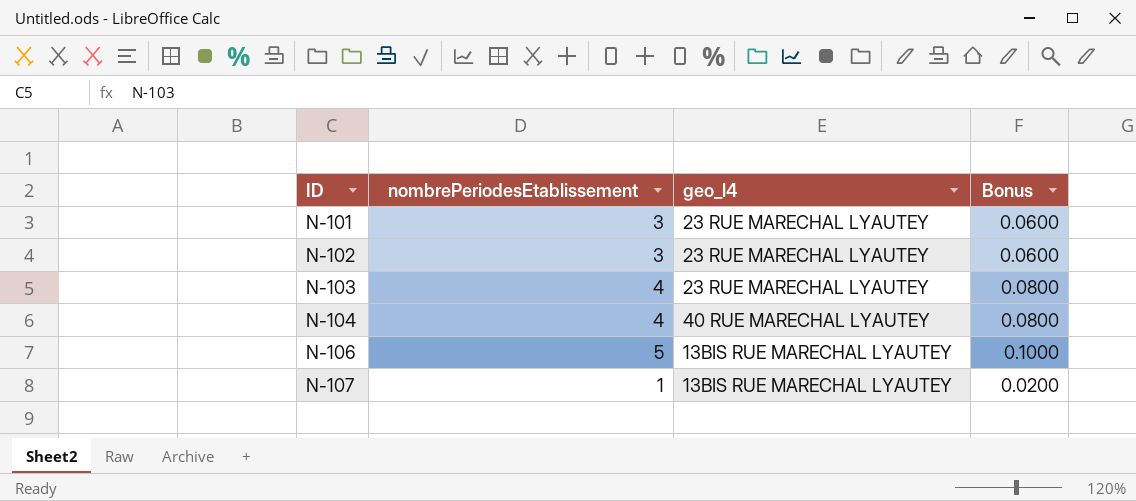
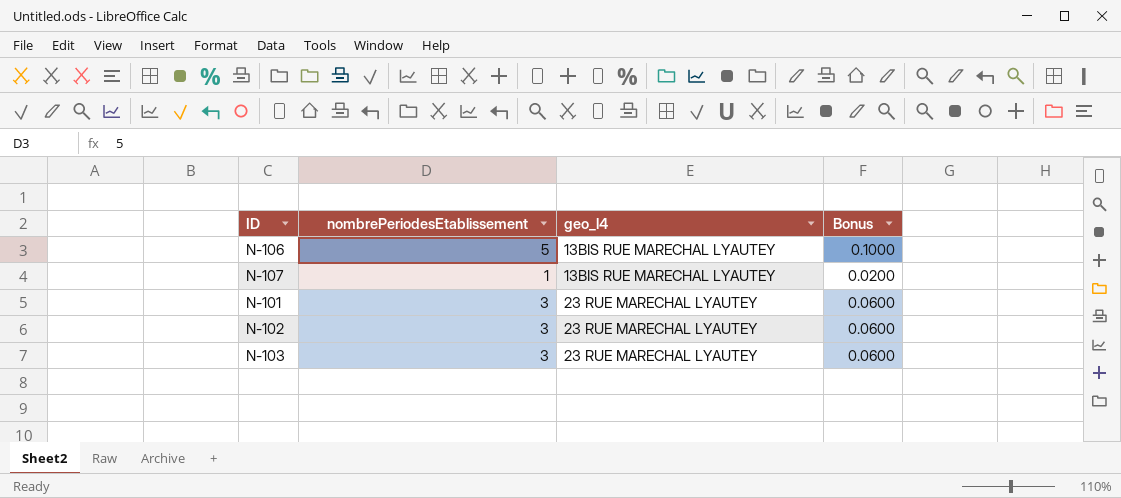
row order: ID ascending -> geo_l4 ascending
row N-104: 4 | 40 RUE MARECHAL LYAUTEY | 0.0800 -> none
N-103 | nombrePeriodesEtablissement: 4 -> 3
N-103 | Bonus: 0.0800 -> 0.0600

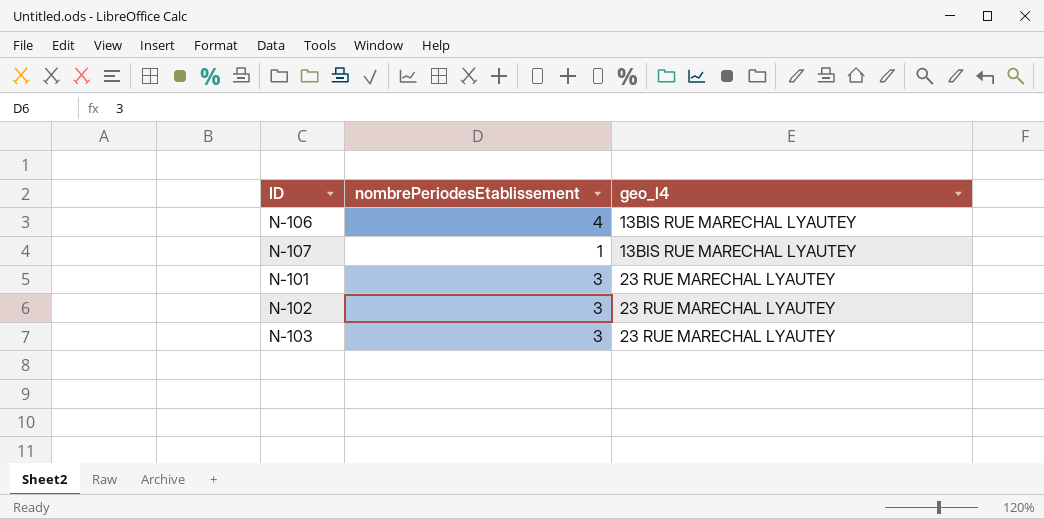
column Bonus | formula: [nombrePeriodesEtablissement] * 0.02 -> none
N-106 | nombrePeriodesEtablissement: 5 -> 4

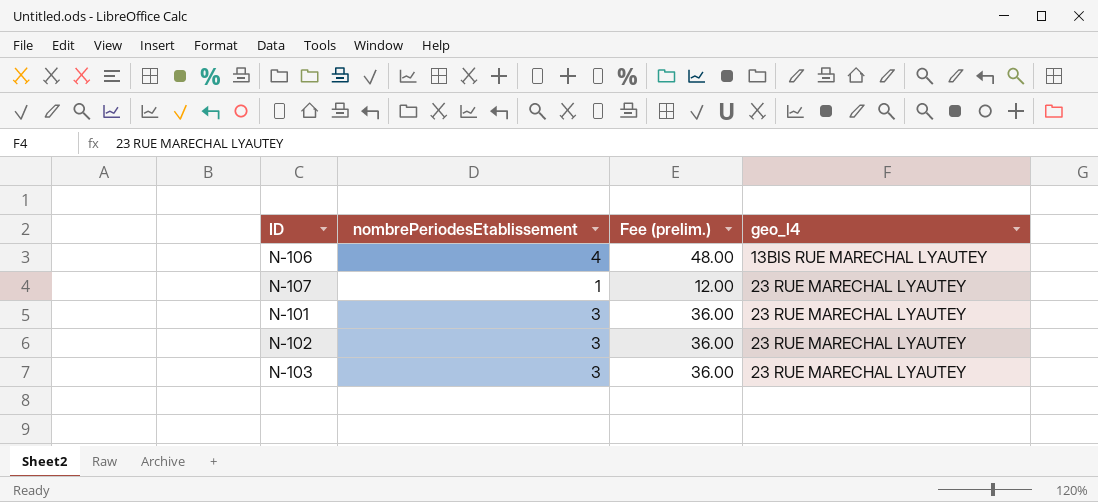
column Fee (prelim.) | formula: none -> [nombrePeriodesEtablissement] * 12
N-107 | geo_l4: 13BIS RUE MARECHAL LYAUTEY -> 23 RUE MARECHAL LYAUTEY

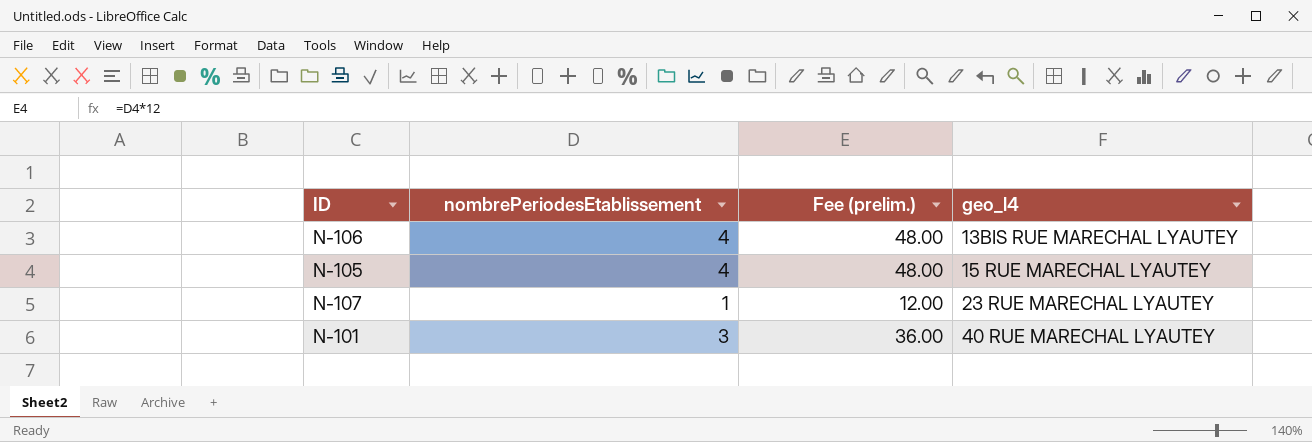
row N-102: 3 | 36.00 | 23 RUE MARECHAL LYAUTEY -> none
row N-103: 3 | 36.00 | 23 RUE MARECHAL LYAUTEY -> none
row N-105: none -> 4 | 48.00 | 15 RUE MARECHAL LYAUTEY
N-101 | geo_l4: 23 RUE MARECHAL LYAUTEY -> 40 RUE MARECHAL LYAUTEY

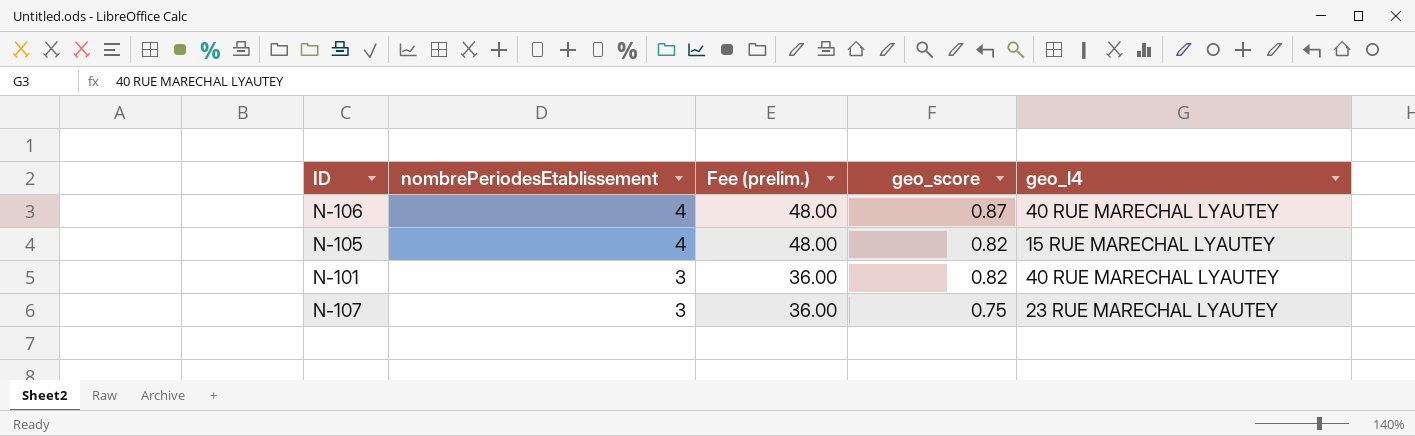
row order: geo_l4 ascending -> nombrePeriodesEtablissement descending
column geo_score | position: none -> 4
N-106 | geo_l4: 13BIS RUE MARECHAL LYAUTEY -> 40 RUE MARECHAL LYAUTEY
N-107 | nombrePeriodesEtablissement: 1 -> 3
N-107 | Fee (prelim.): 12.00 -> 36.00

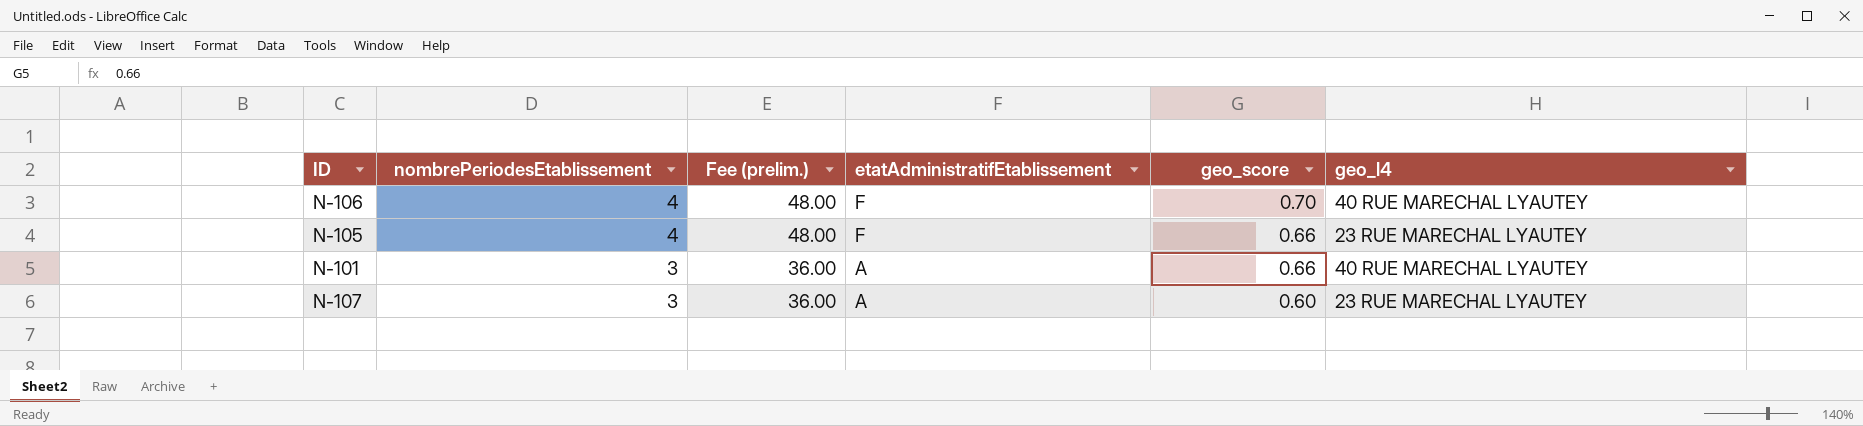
column etatAdministratifEtablissement | position: none -> 4
N-106 | geo_score: 0.87 -> 0.70
N-105 | geo_score: 0.82 -> 0.66
N-105 | geo_l4: 15 RUE MARECHAL LYAUTEY -> 23 RUE MARECHAL LYAUTEY
N-101 | geo_score: 0.82 -> 0.66
N-107 | geo_score: 0.75 -> 0.60

